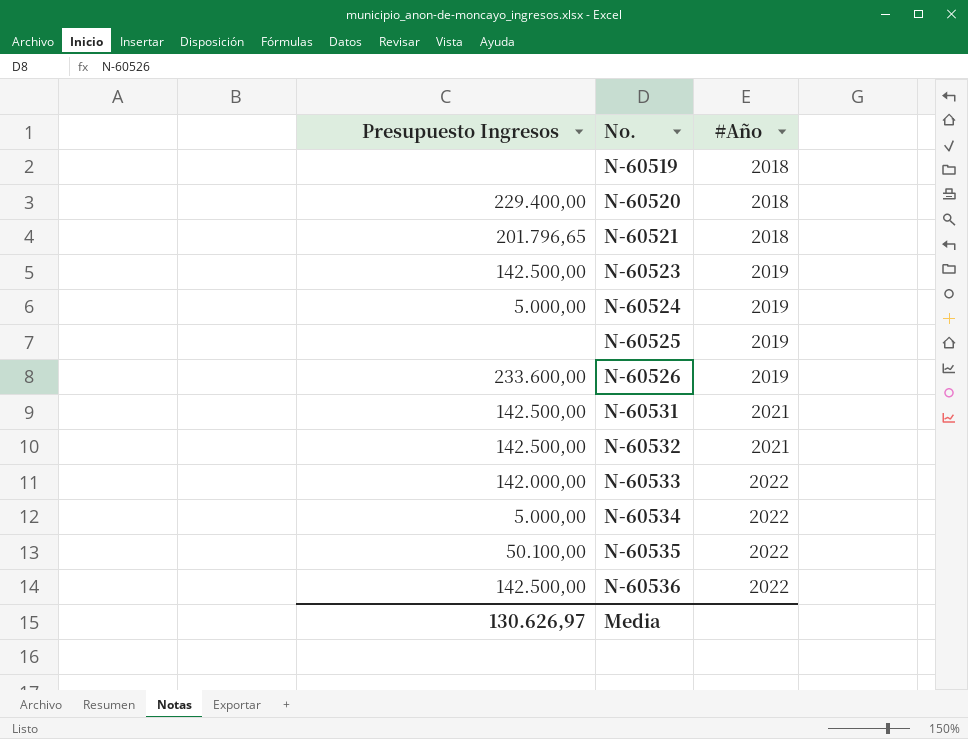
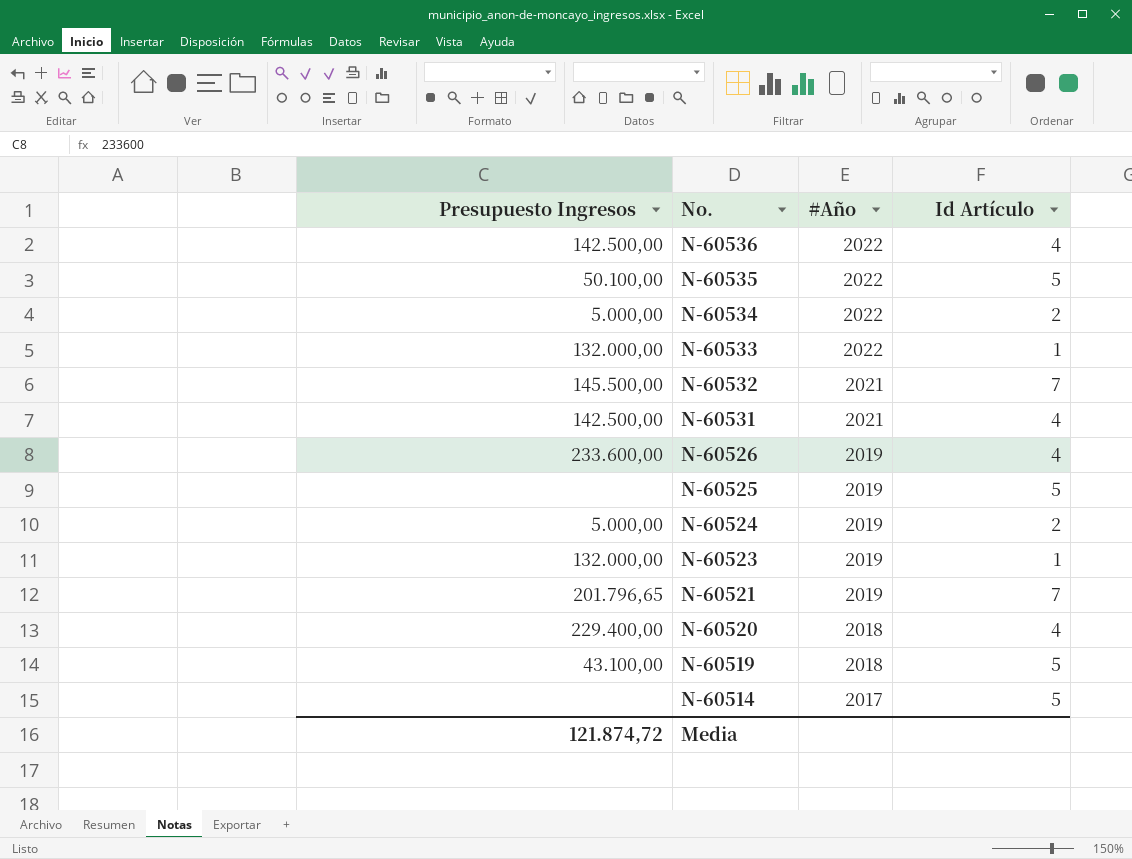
row order: No. ascending -> No. descending
column Id Artículo | position: none -> 4
N-60533 | Presupuesto Ingresos: 142.000,00 -> 132.000,00
N-60532 | Presupuesto Ingresos: 142.500,00 -> 145.500,00
N-60523 | Presupuesto Ingresos: 142.500,00 -> 132.000,00
N-60521 | #Año: 2018 -> 2019
N-60519 | Presupuesto Ingresos: none -> 43.100,00
row N-60514: none -> none | 2017 | 5
Media | Presupuesto Ingresos: 130.626,97 -> 121.874,72

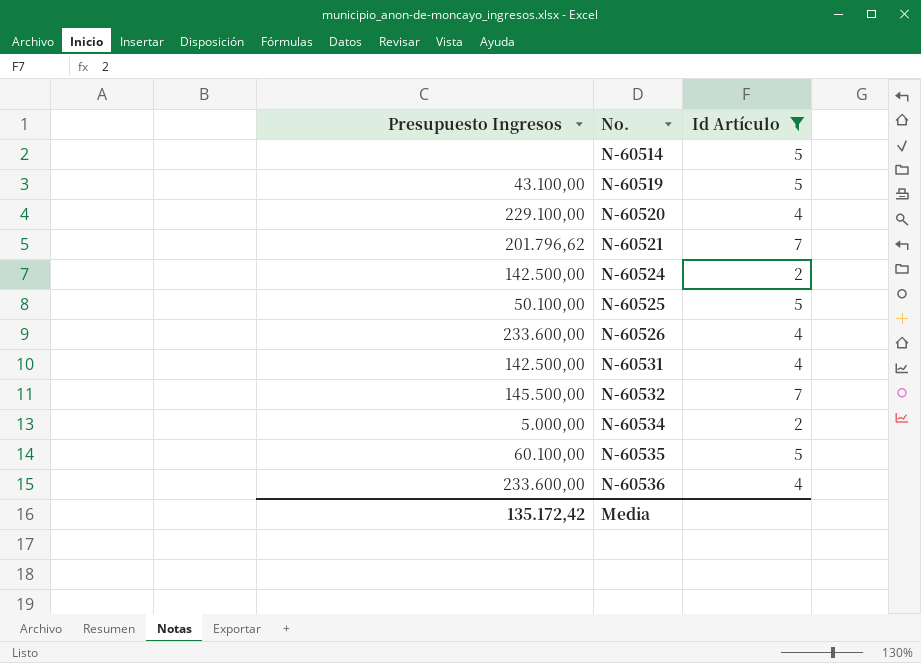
filter: none -> Id Artículo != 1
row order: No. descending -> No. ascending
column #Año | position: 3 -> none
N-60520 | Presupuesto Ingresos: 229.400,00 -> 229.100,00
N-60521 | Presupuesto Ingresos: 201.796,65 -> 201.796,62
N-60524 | Presupuesto Ingresos: 5.000,00 -> 142.500,00
N-60525 | Presupuesto Ingresos: none -> 50.100,00
N-60535 | Presupuesto Ingresos: 50.100,00 -> 60.100,00
N-60536 | Presupuesto Ingresos: 142.500,00 -> 233.600,00
Media | Presupuesto Ingresos: 121.874,72 -> 135.172,42

